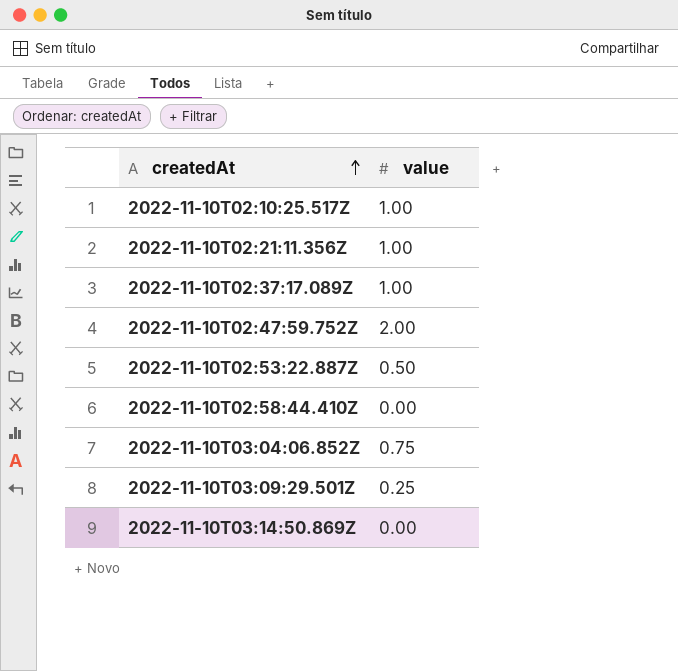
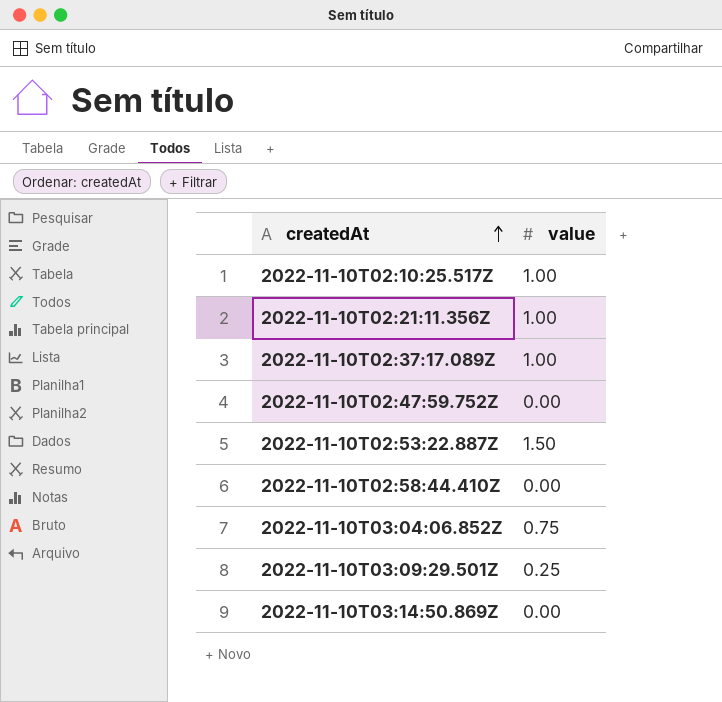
2022-11-10T02:47:59.752Z | value: 2.00 -> 0.00
2022-11-10T02:53:22.887Z | value: 0.50 -> 1.50

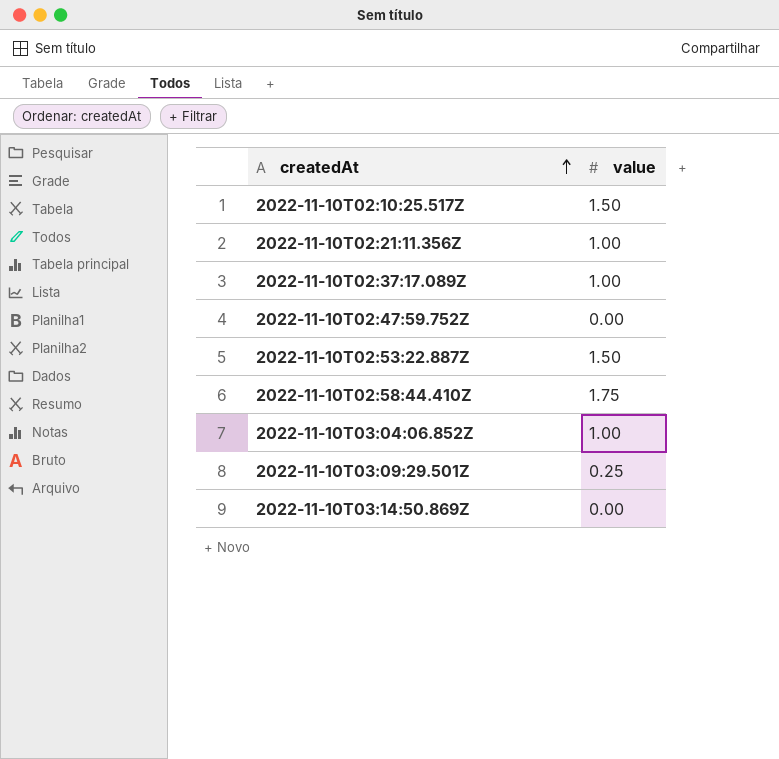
2022-11-10T02:10:25.517Z | value: 1.00 -> 1.50
2022-11-10T02:58:44.410Z | value: 0.00 -> 1.75
2022-11-10T03:04:06.852Z | value: 0.75 -> 1.00

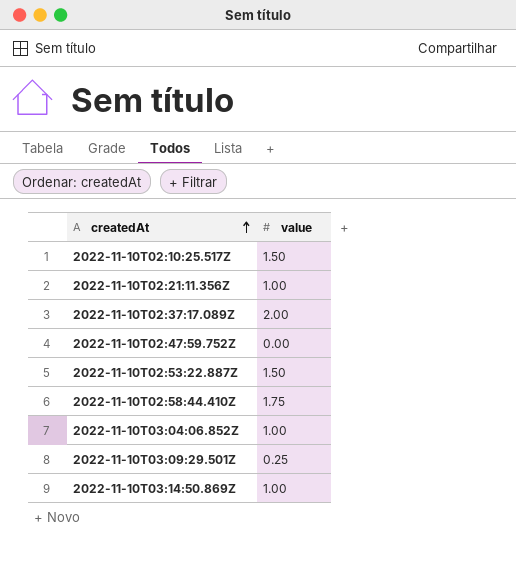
2022-11-10T02:37:17.089Z | value: 1.00 -> 2.00
2022-11-10T03:14:50.869Z | value: 0.00 -> 1.00

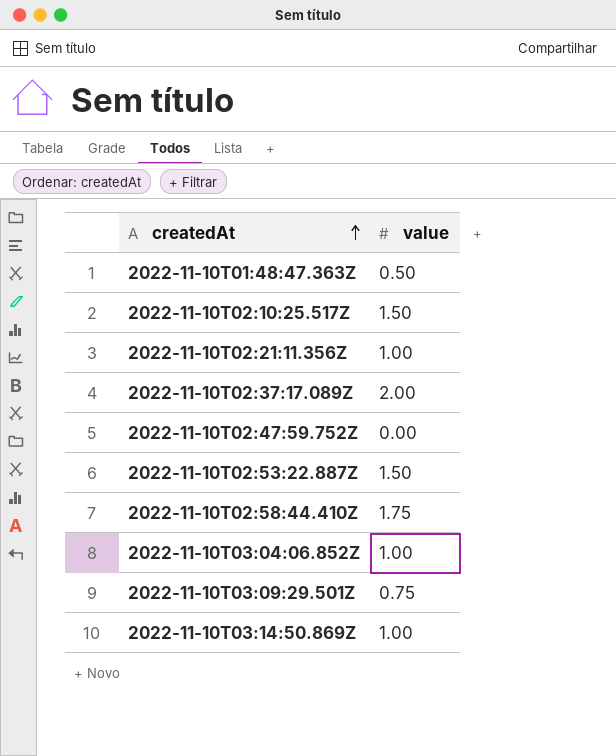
row 2022-11-10T01:48:47.363Z: none -> 0.50
2022-11-10T03:09:29.501Z | value: 0.25 -> 0.75

